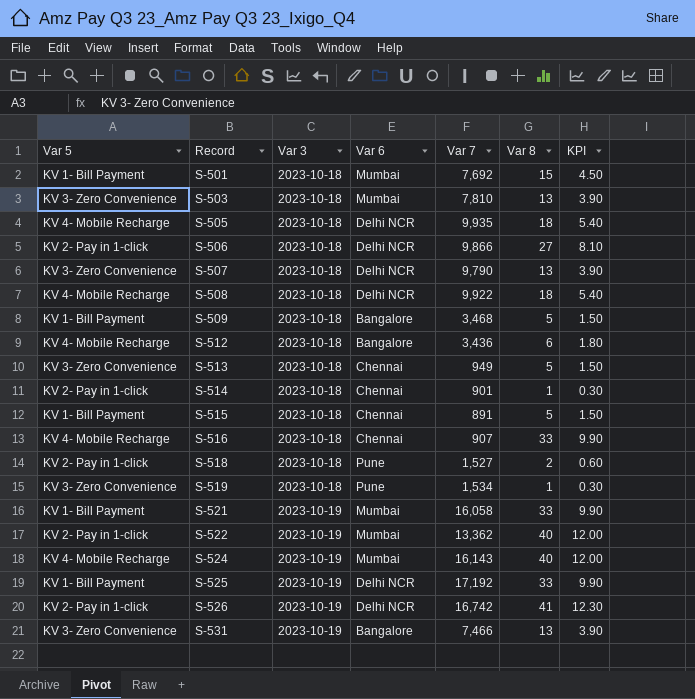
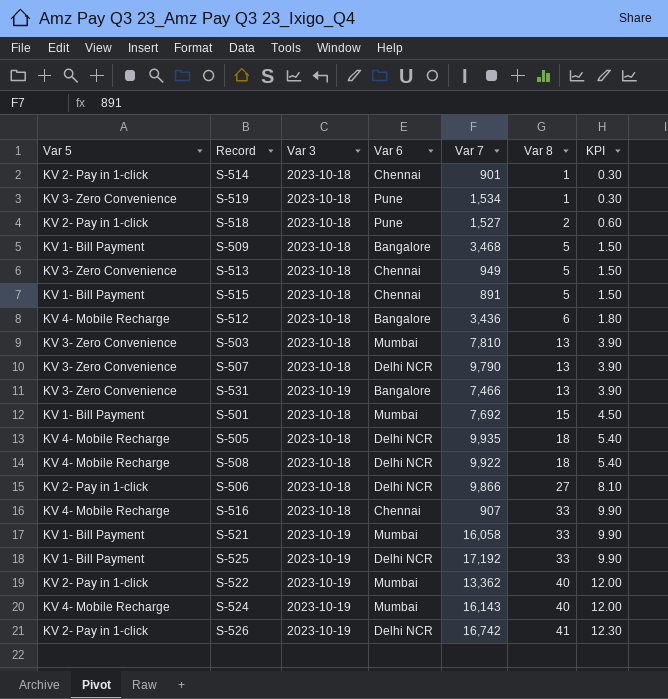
row order: Record ascending -> Var 8 ascending

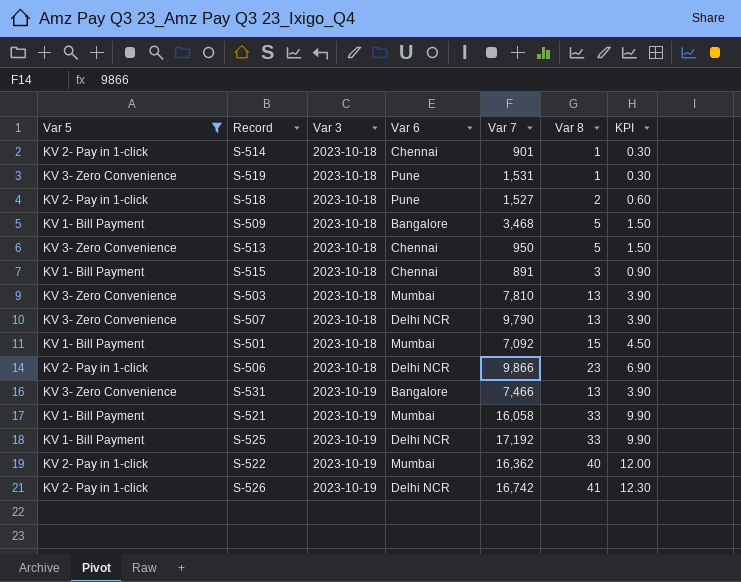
filter: none -> Var 5 != KV 4- Mobile Recharge
row order: Var 8 ascending -> Var 3 ascending
S-519 | Var 7: 1,534 -> 1,531
S-513 | Var 7: 949 -> 950
S-515 | Var 8: 5 -> 3
S-515 | KPI: 1.50 -> 0.90
S-501 | Var 7: 7,692 -> 7,092
S-506 | Var 8: 27 -> 23
S-506 | KPI: 8.10 -> 6.90
S-522 | Var 7: 13,362 -> 16,362

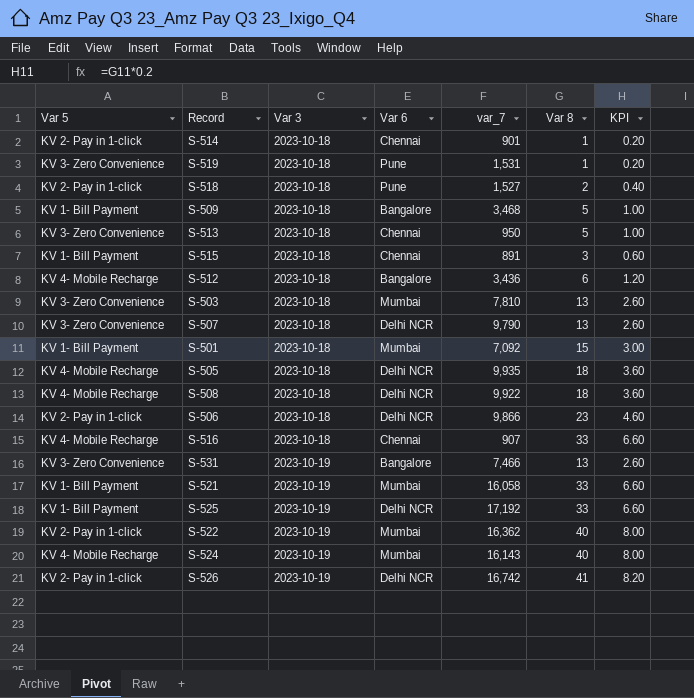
filter: Var 5 != KV 4- Mobile Recharge -> none
column name: Var 7 -> var_7
column KPI | formula: [Var 8] * 0.3 -> [Var 8] * 0.2

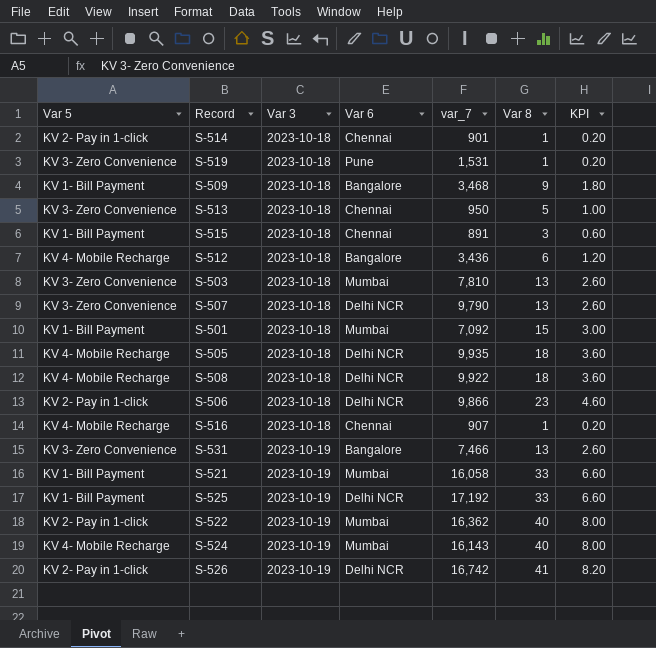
row S-518: KV 2- Pay in 1-click | 2023-10-18 | Pune | 1,527 | 2 | 0.40 -> none
S-509 | Var 8: 5 -> 9
S-509 | KPI: 1.00 -> 1.80
S-516 | Var 8: 33 -> 1
S-516 | KPI: 6.60 -> 0.20

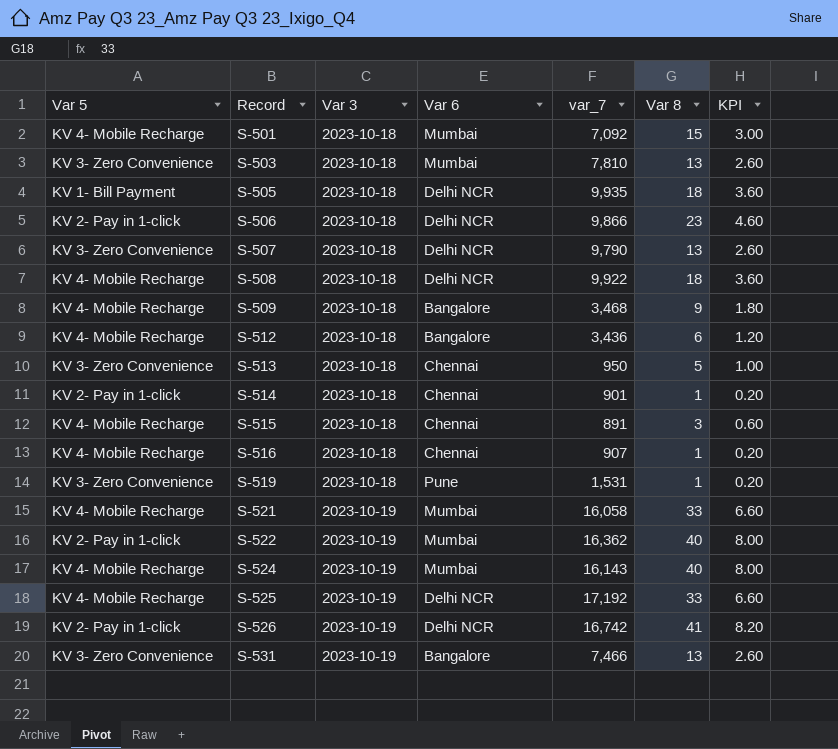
row order: Var 3 ascending -> Record ascending
S-501 | Var 5: KV 1- Bill Payment -> KV 4- Mobile Recharge
S-505 | Var 5: KV 4- Mobile Recharge -> KV 1- Bill Payment
S-509 | Var 5: KV 1- Bill Payment -> KV 4- Mobile Recharge
S-515 | Var 5: KV 1- Bill Payment -> KV 4- Mobile Recharge
S-521 | Var 5: KV 1- Bill Payment -> KV 4- Mobile Recharge
S-525 | Var 5: KV 1- Bill Payment -> KV 4- Mobile Recharge

